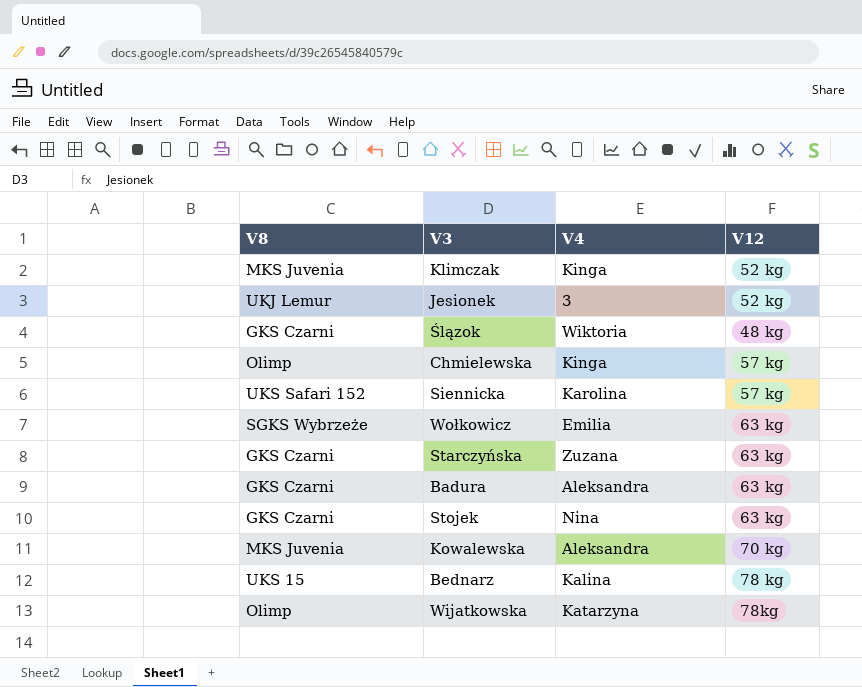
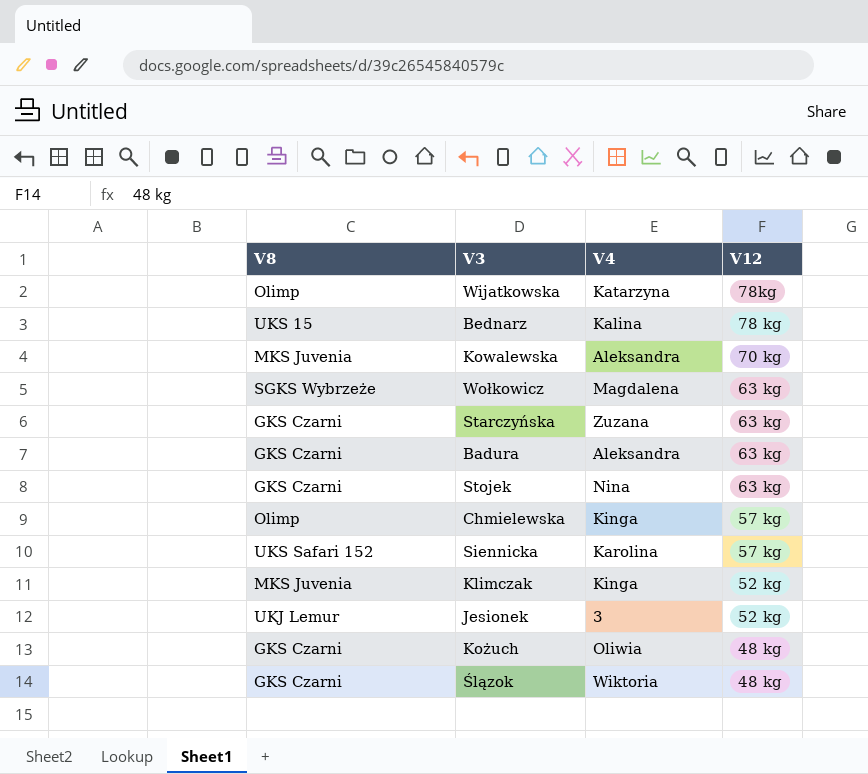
row order: none -> V12 descending
Wołkowicz | V4: Emilia -> Magdalena
row Kożuch: none -> GKS Czarni | Oliwia | 48 kg

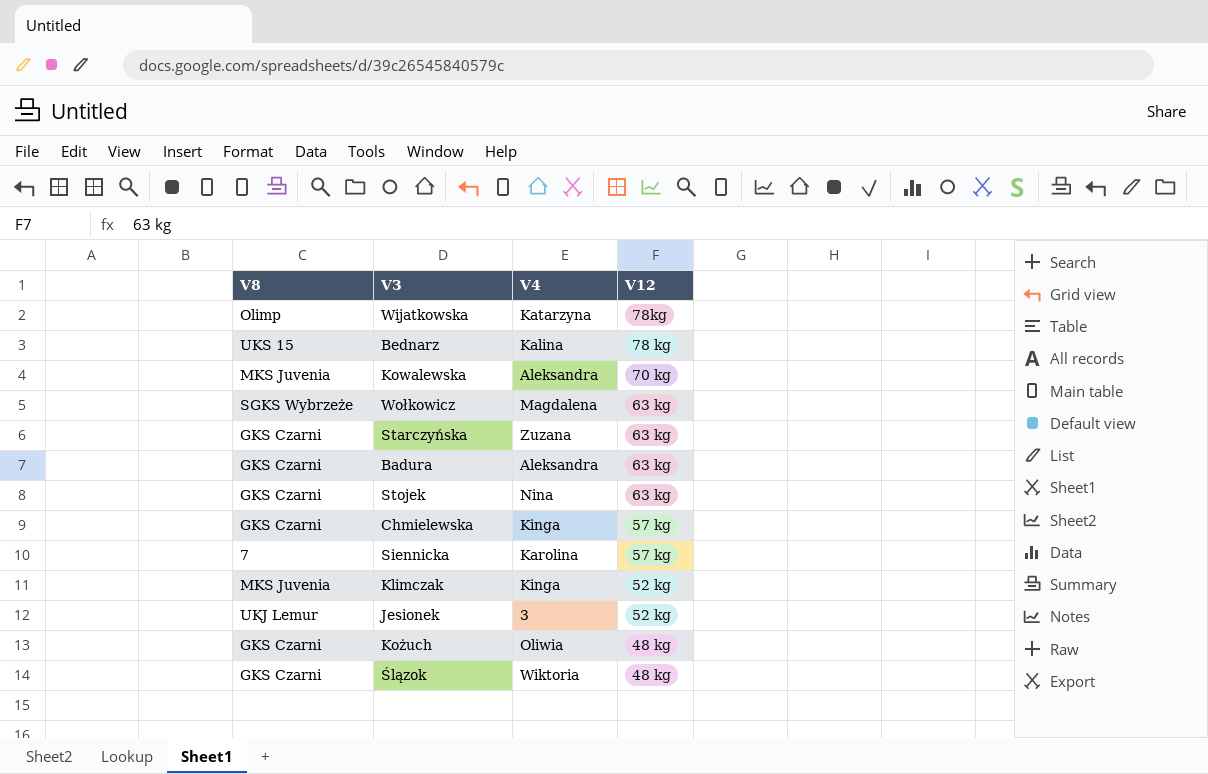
Chmielewska | V8: Olimp -> GKS Czarni
Siennicka | V8: UKS Safari 152 -> 7

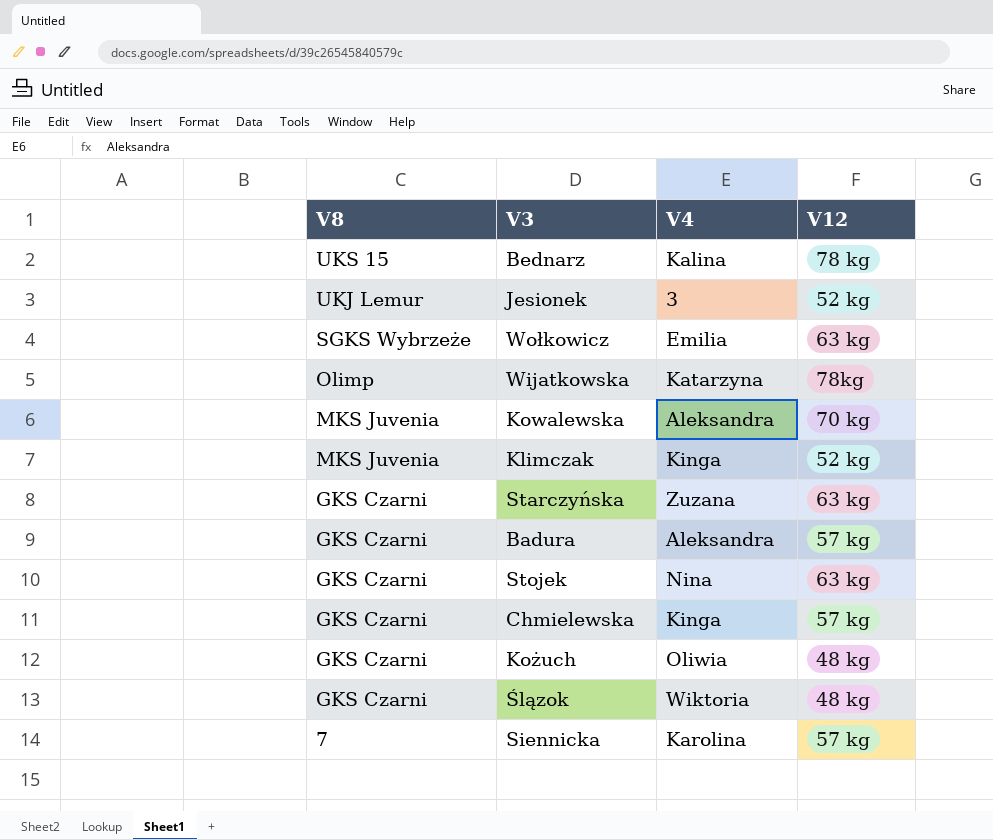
row order: V12 descending -> V8 descending
Wołkowicz | V4: Magdalena -> Emilia
Badura | V12: 63 kg -> 57 kg

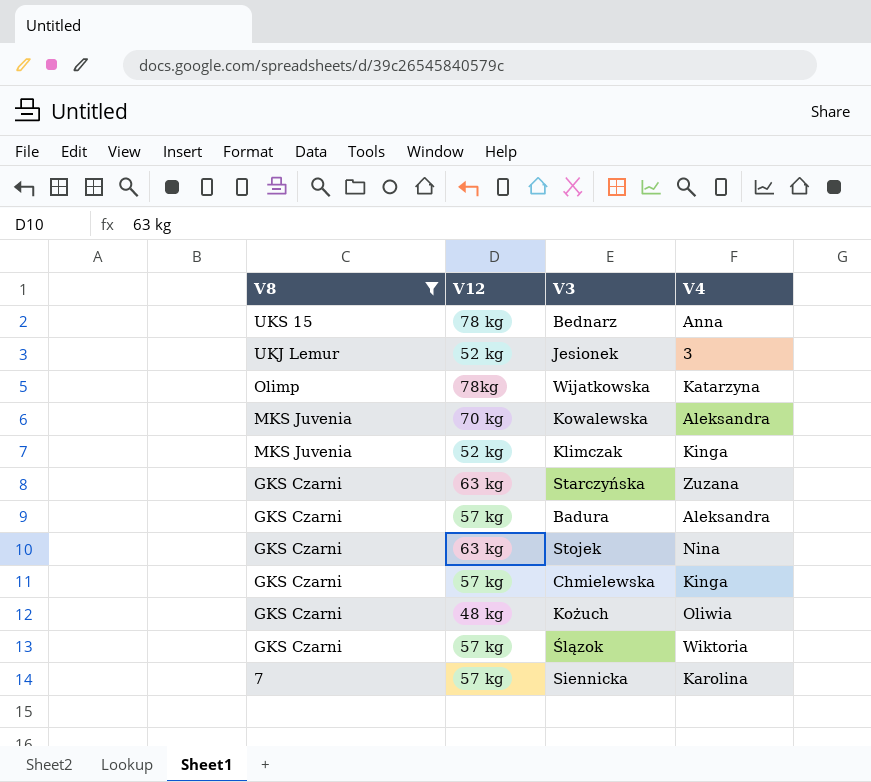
filter: none -> V8 != SGKS Wybrzeże
column V12 | position: 4 -> 2
Bednarz | V4: Kalina -> Anna
Ślązok | V12: 48 kg -> 57 kg

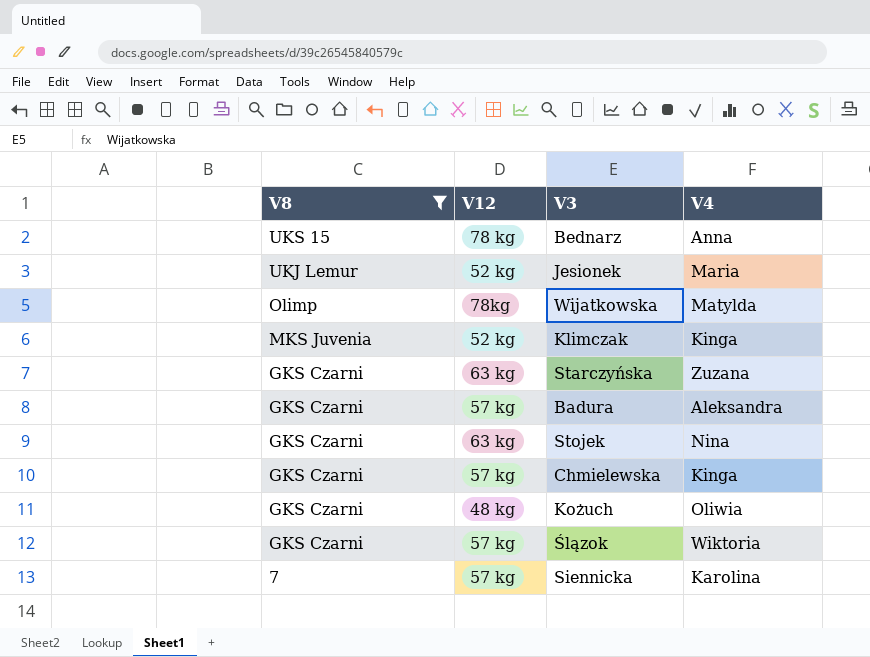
row Kowalewska: MKS Juvenia | 70 kg | Aleksandra -> none
Jesionek | V4: 3 -> Maria
Wijatkowska | V4: Katarzyna -> Matylda

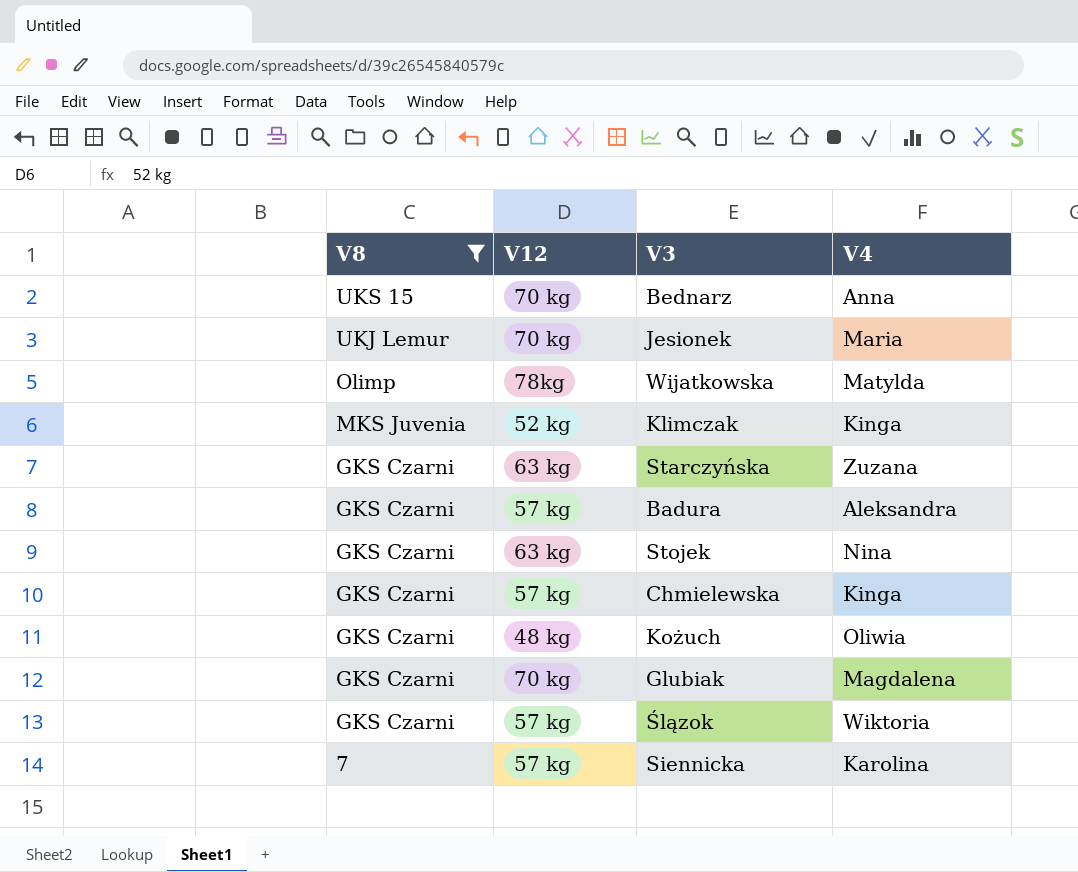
Bednarz | V12: 78 kg -> 70 kg
Jesionek | V12: 52 kg -> 70 kg
row Glubiak: none -> GKS Czarni | 70 kg | Magdalena

